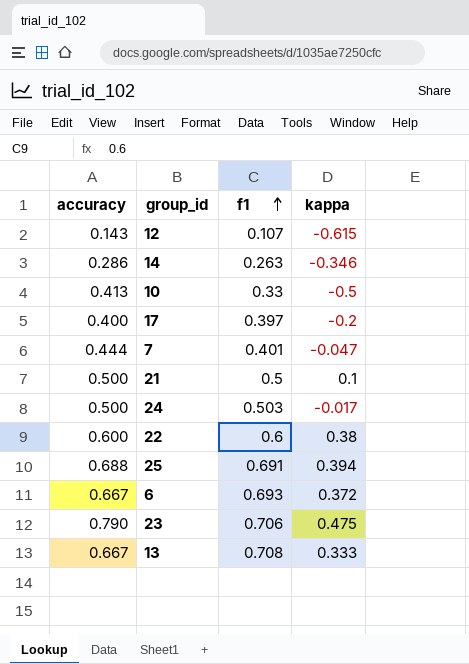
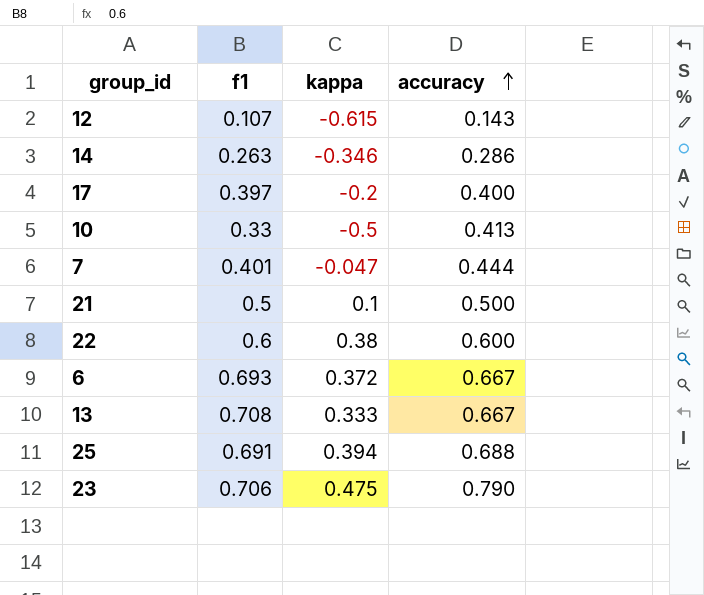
row order: f1 ascending -> accuracy ascending
column accuracy | position: 1 -> 4
row 24: 0.500 | 0.503 | -0.017 -> none

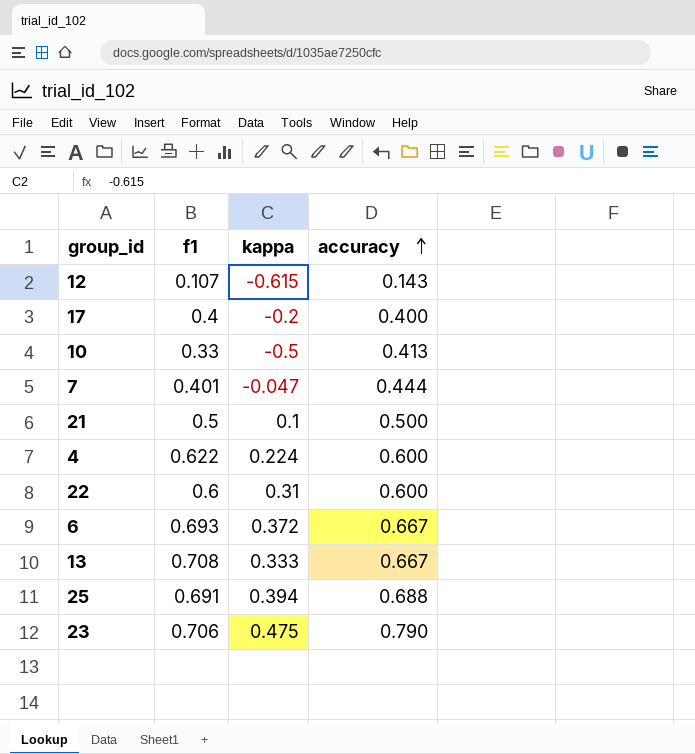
row 14: 0.263 | -0.346 | 0.286 -> none
17 | f1: 0.397 -> 0.4
row 4: none -> 0.622 | 0.224 | 0.600
22 | kappa: 0.38 -> 0.31

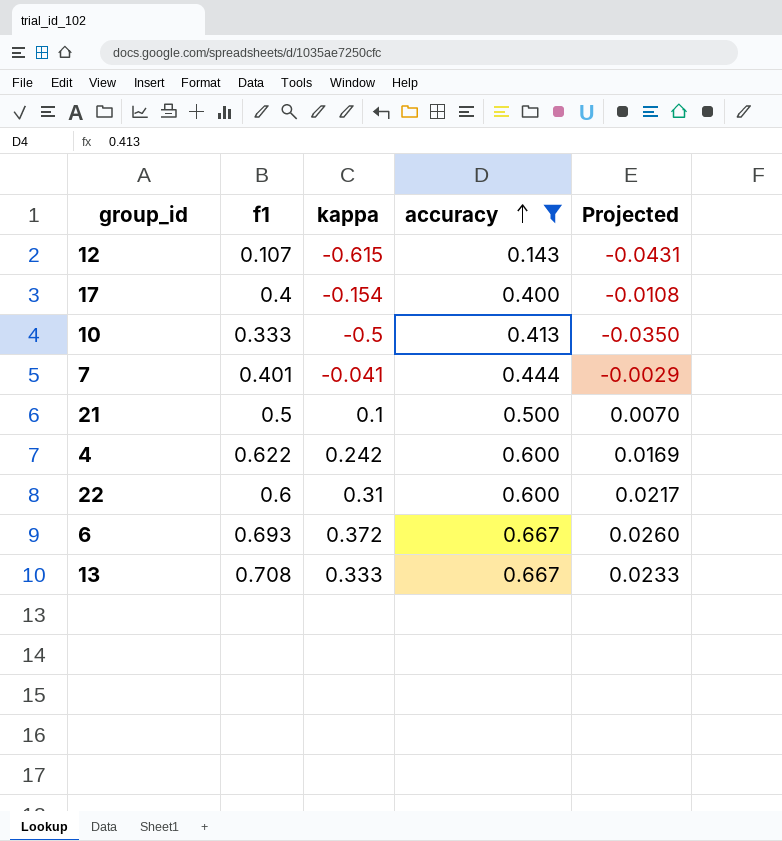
filter: none -> accuracy <= 0.667
column Projected | formula: none -> [kappa] * 0.07
17 | kappa: -0.2 -> -0.154
10 | f1: 0.33 -> 0.333
7 | kappa: -0.047 -> -0.041
4 | kappa: 0.224 -> 0.242

